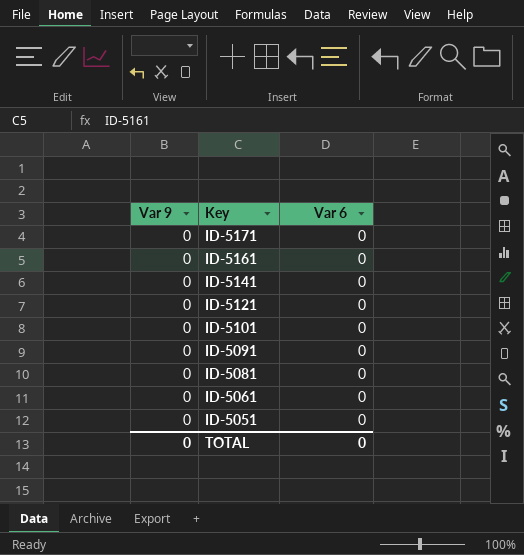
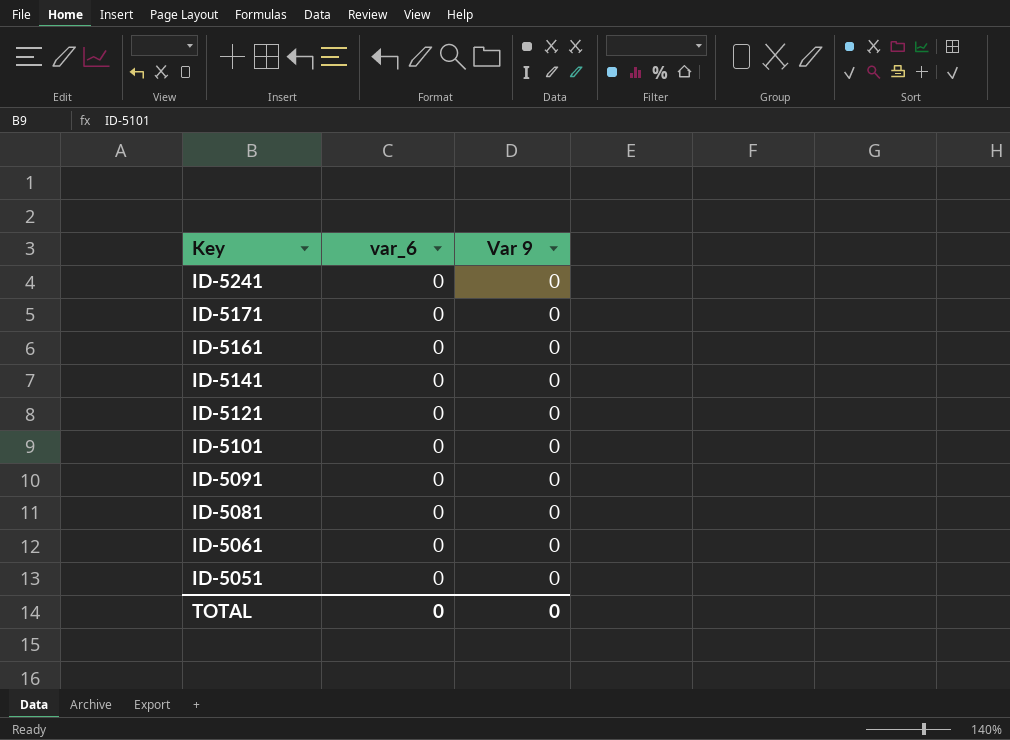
column name: Var 6 -> var_6
column Var 9 | position: 1 -> 3
row ID-5241: none -> 0 | 0

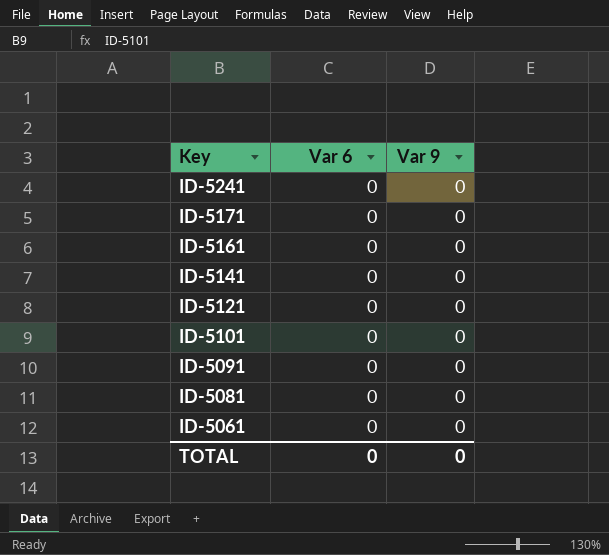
column name: var_6 -> Var 6
row ID-5051: 0 | 0 -> none

